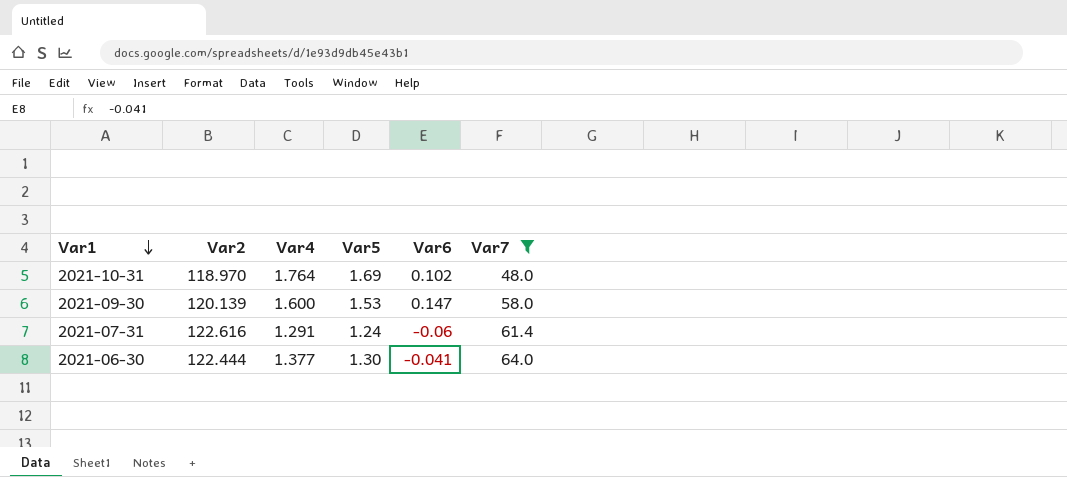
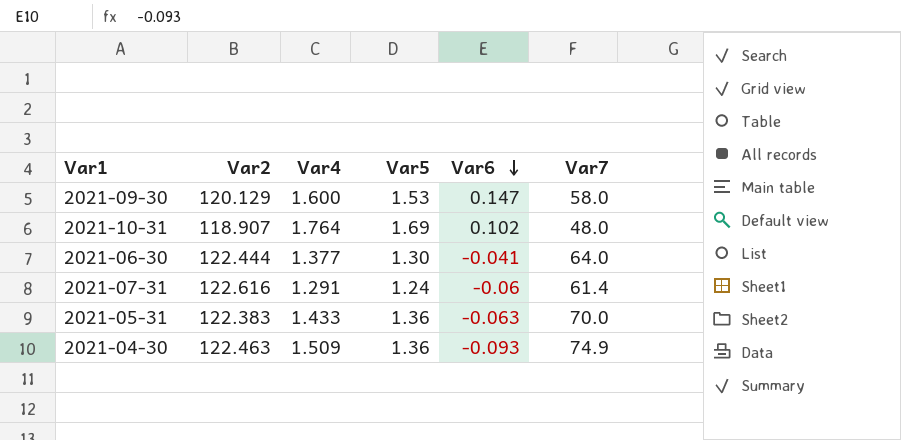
filter: Var7 <= 64.0 -> none
row order: Var1 descending -> Var6 descending
2021-09-30 | Var2: 120.139 -> 120.129
2021-10-31 | Var2: 118.970 -> 118.907

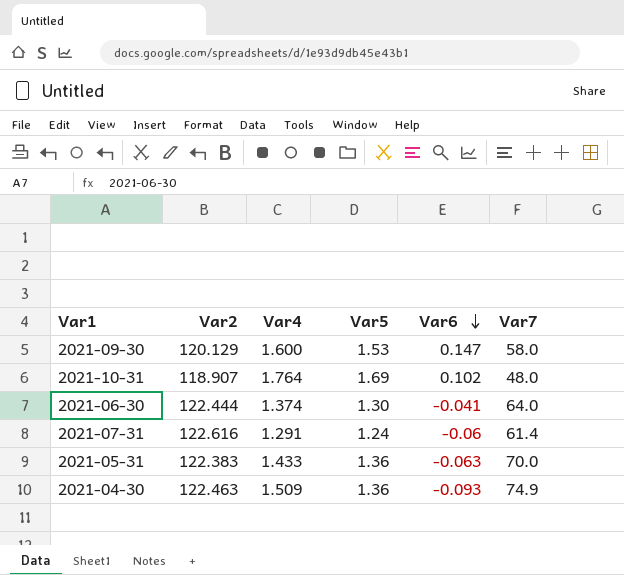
2021-06-30 | Var4: 1.377 -> 1.374

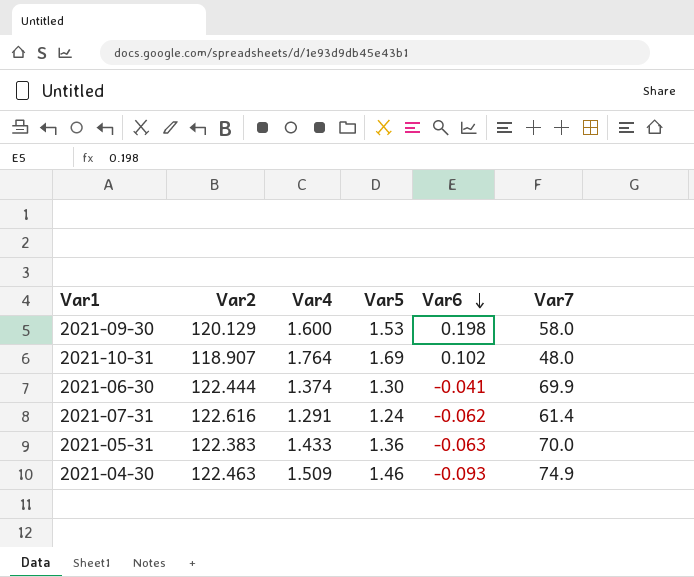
2021-09-30 | Var6: 0.147 -> 0.198
2021-06-30 | Var7: 64.0 -> 69.9
2021-07-31 | Var6: -0.06 -> -0.062
2021-04-30 | Var5: 1.36 -> 1.46

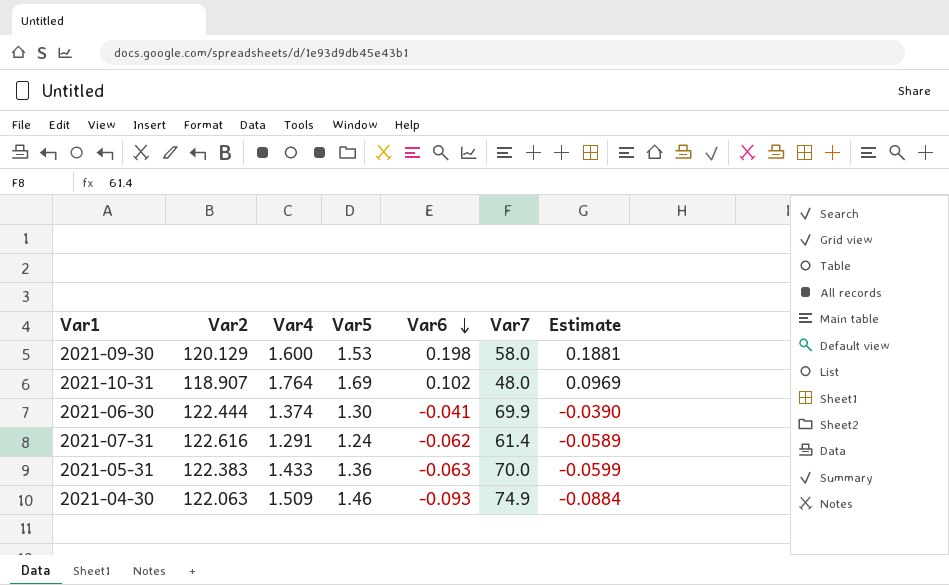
column Estimate | formula: none -> [Var6] * 0.95
2021-04-30 | Var2: 122.463 -> 122.063

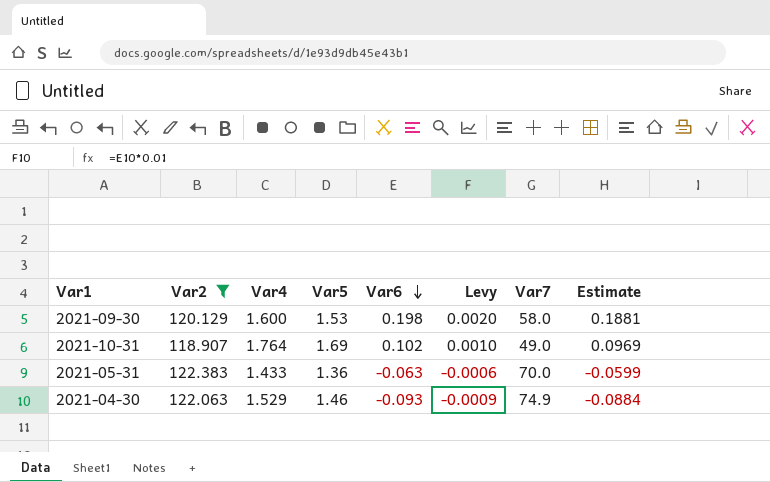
filter: none -> Var2 <= 122.383
column Levy | formula: none -> [Var6] * 0.01
2021-10-31 | Var7: 48.0 -> 49.0
2021-04-30 | Var4: 1.509 -> 1.529

